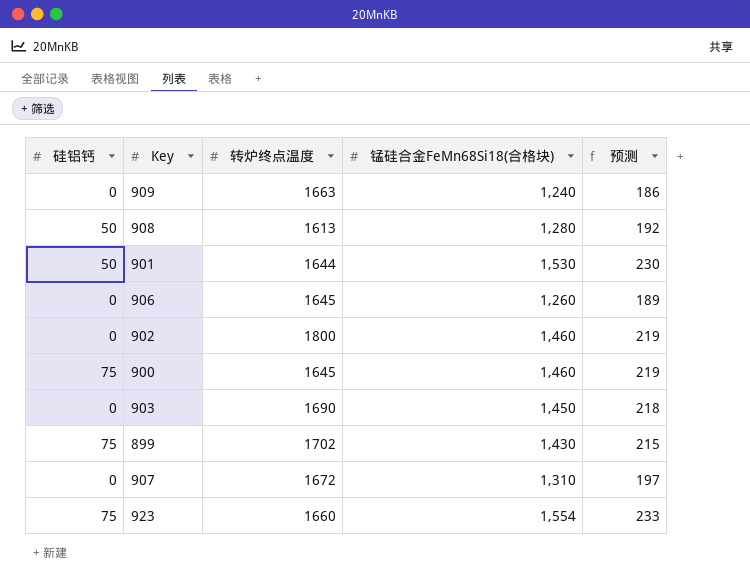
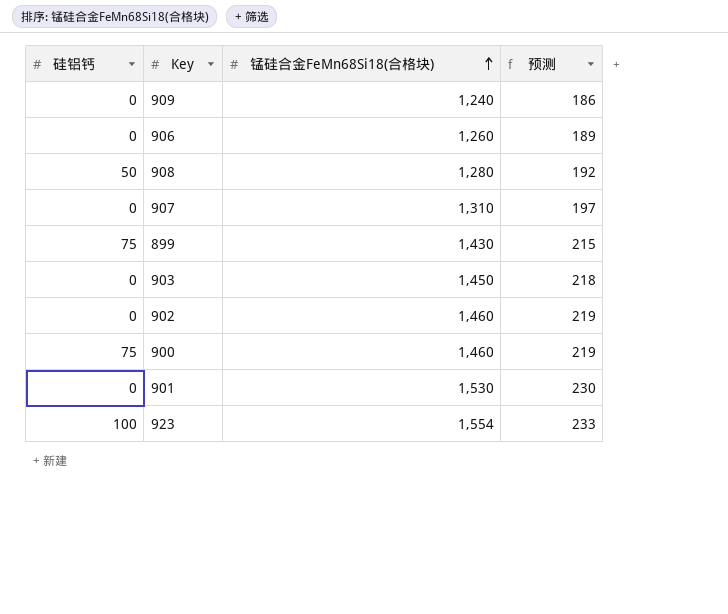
row order: none -> 锰硅合金FeMn68Si18(合格块) ascending
column 转炉终点温度 | position: 3 -> none
901 | 硅铝钙: 50 -> 0
923 | 硅铝钙: 75 -> 100

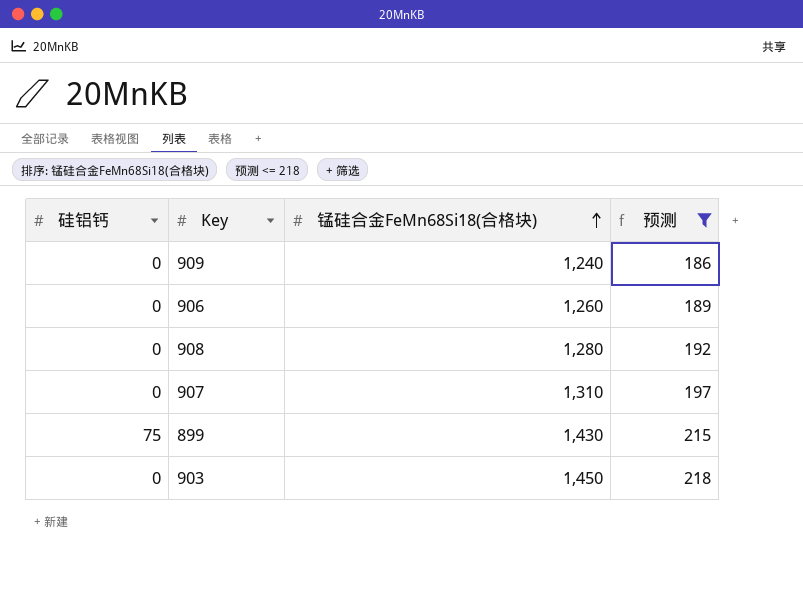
filter: none -> 预测 <= 218
908 | 硅铝钙: 50 -> 0

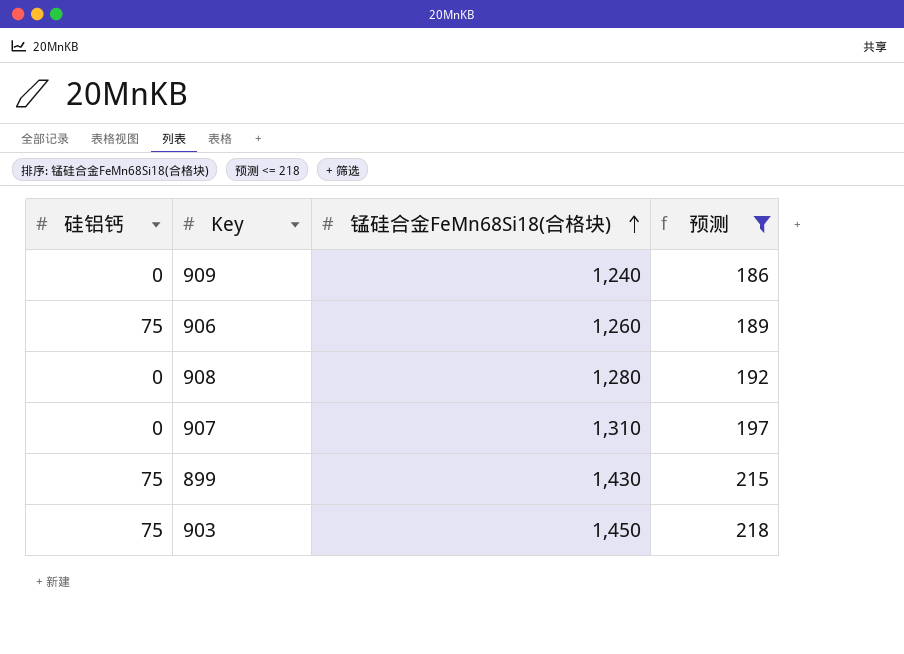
906 | 硅铝钙: 0 -> 75
903 | 硅铝钙: 0 -> 75

